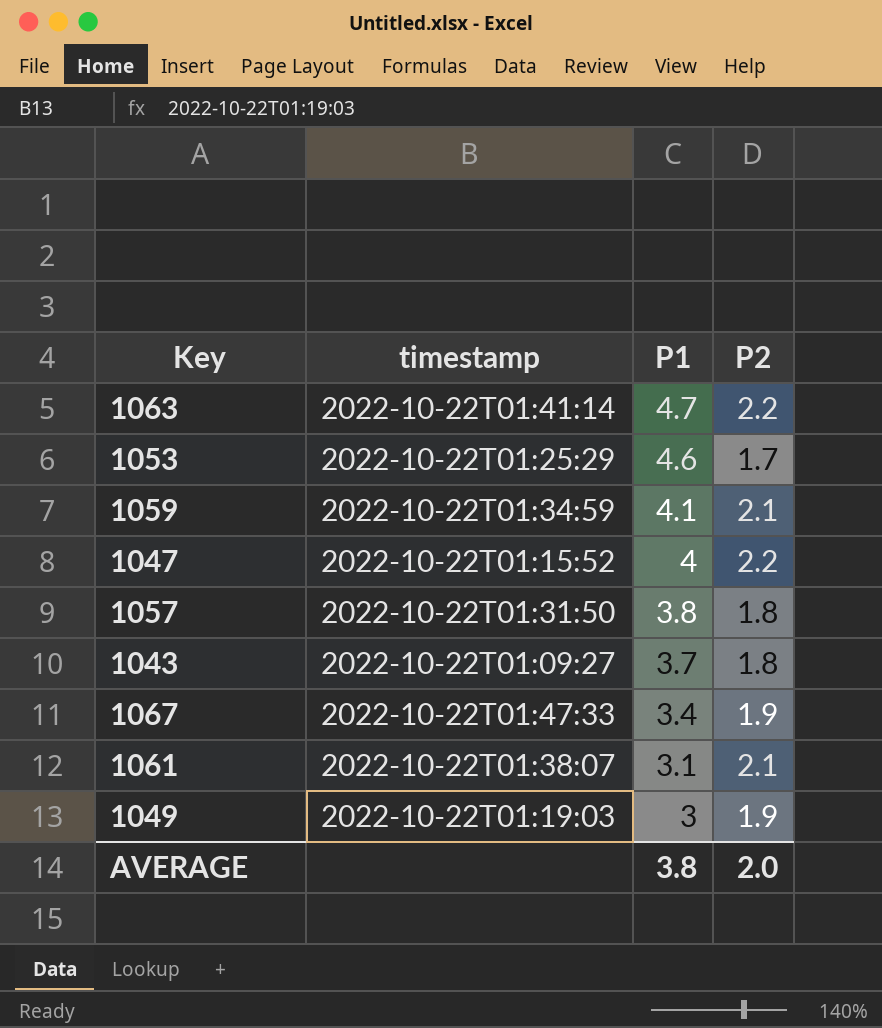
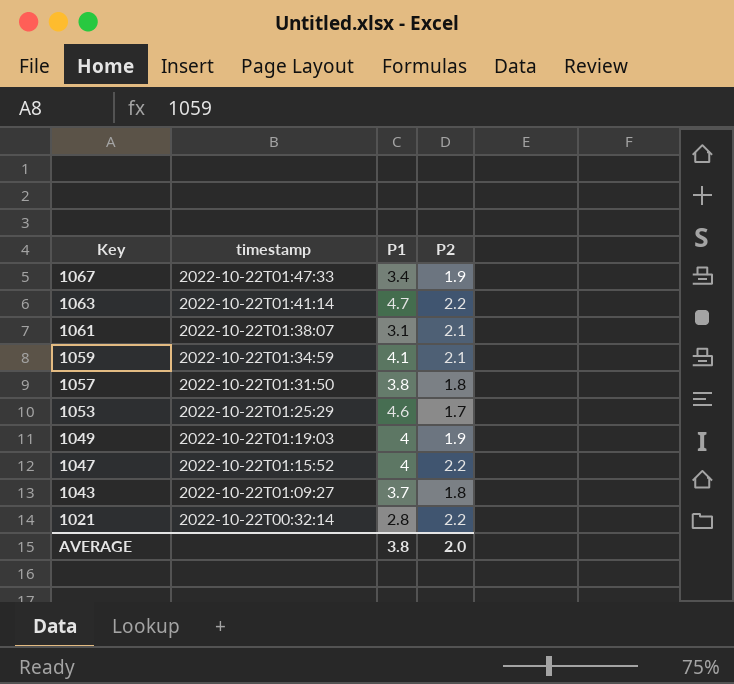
row order: P1 descending -> Key descending
1049 | P1: 3 -> 4
row 1021: none -> 2022-10-22T00:32:14 | 2.8 | 2.2

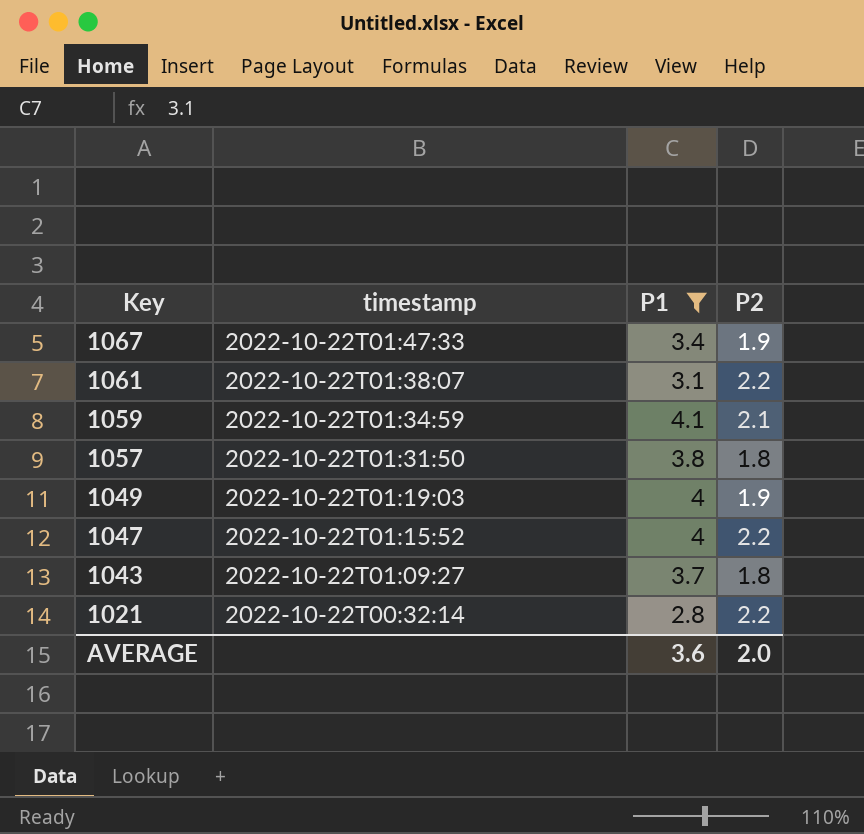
filter: none -> P1 <= 4.1
1061 | P2: 2.1 -> 2.2
AVERAGE | P1: 3.8 -> 3.6

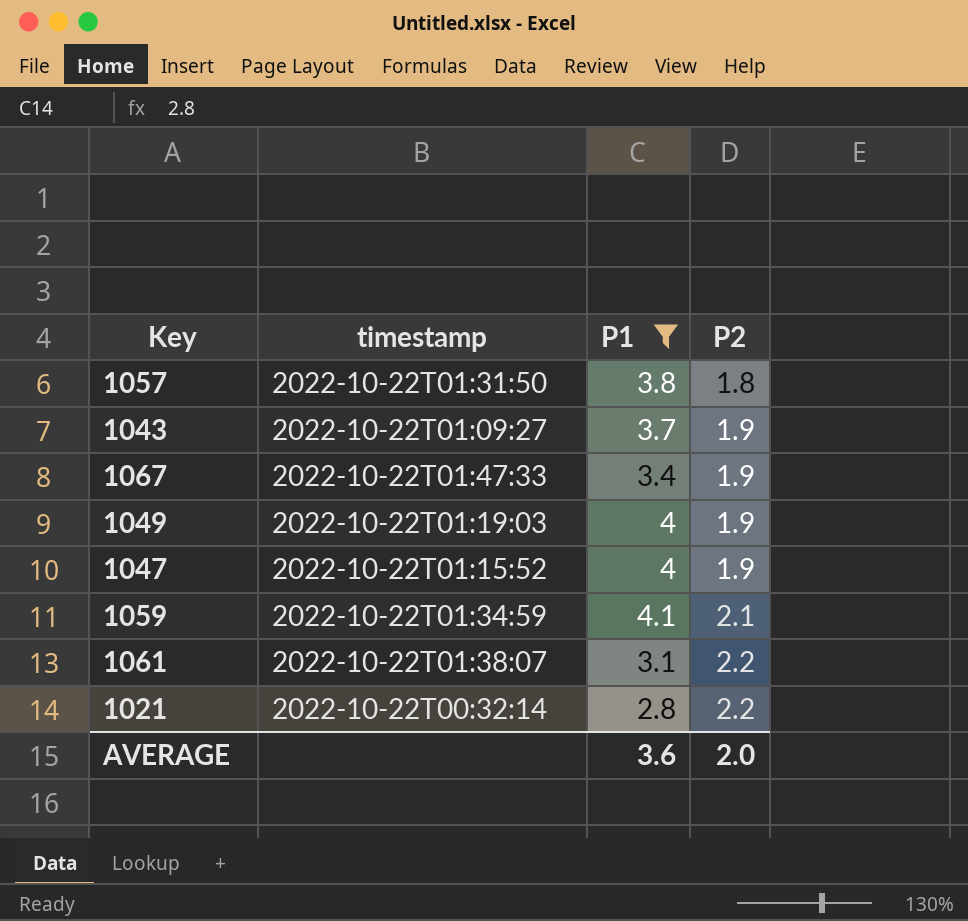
row order: Key descending -> P2 ascending
1043 | P2: 1.8 -> 1.9
1047 | P2: 2.2 -> 1.9

